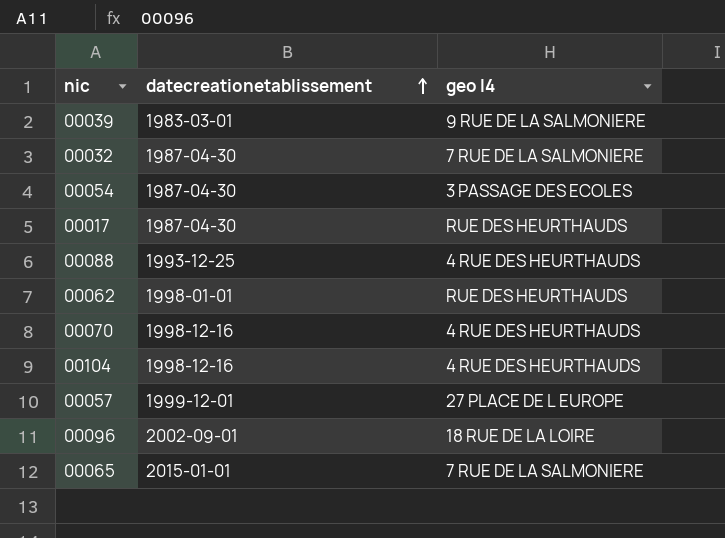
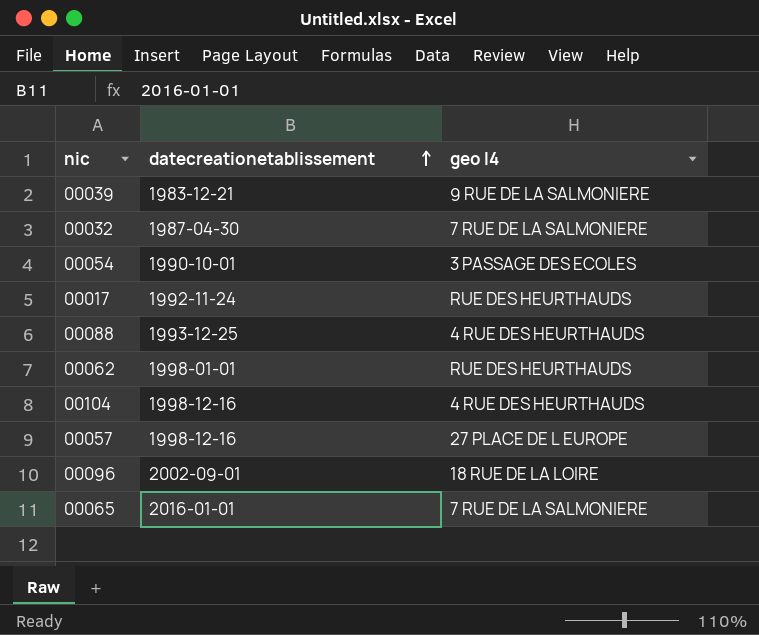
row 00070: 1998-12-16 | 4 RUE DES HEURTHAUDS -> none
00039 | datecreationetablissement: 1983-03-01 -> 1983-12-21
00054 | datecreationetablissement: 1987-04-30 -> 1990-10-01
00017 | datecreationetablissement: 1987-04-30 -> 1992-11-24
00057 | datecreationetablissement: 1999-12-01 -> 1998-12-16
00065 | datecreationetablissement: 2015-01-01 -> 2016-01-01

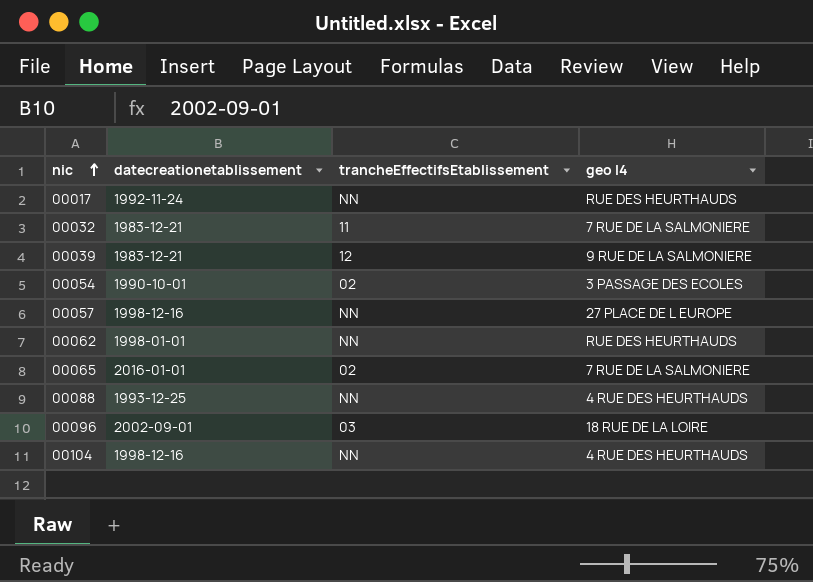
row order: datecreationetablissement ascending -> nic ascending
column trancheEffectifsEtablissement | position: none -> 3
00032 | datecreationetablissement: 1987-04-30 -> 1983-12-21

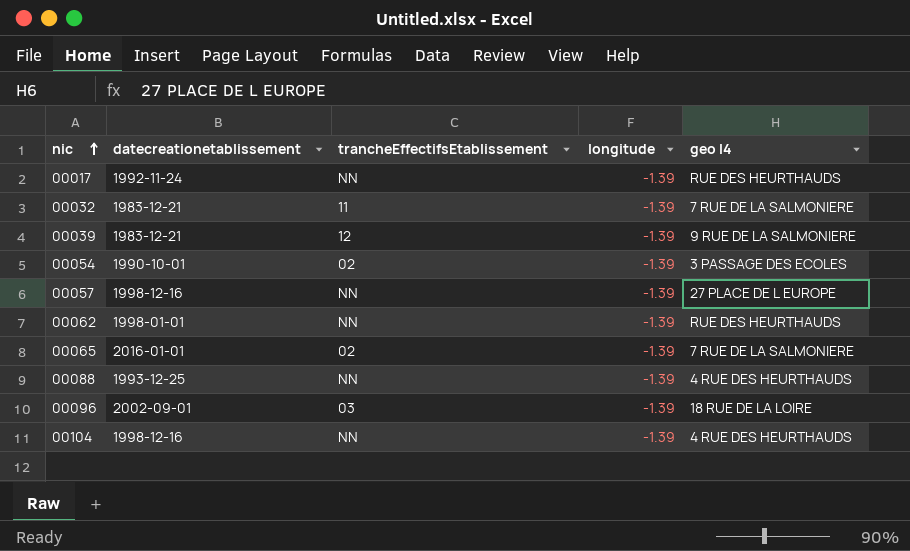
column longitude | position: none -> 4

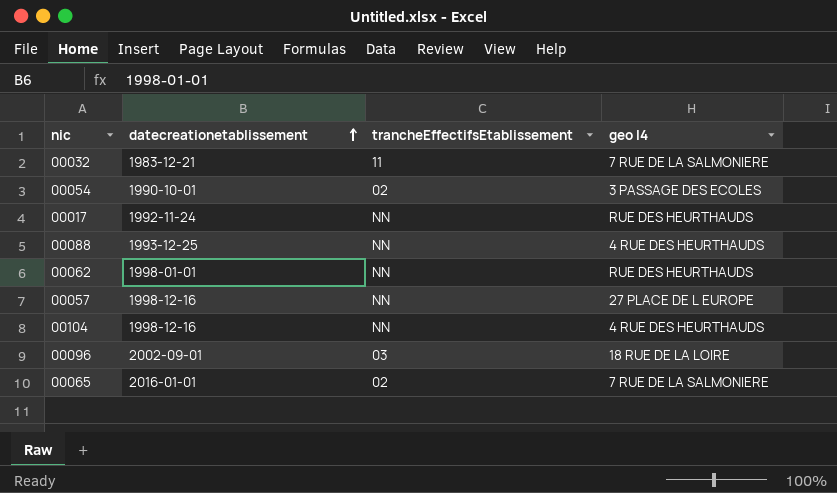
row order: nic ascending -> datecreationetablissement ascending
column longitude | position: 4 -> none
row 00039: 1983-12-21 | 12 | -1.39 | 9 RUE DE LA SALMONIERE -> none

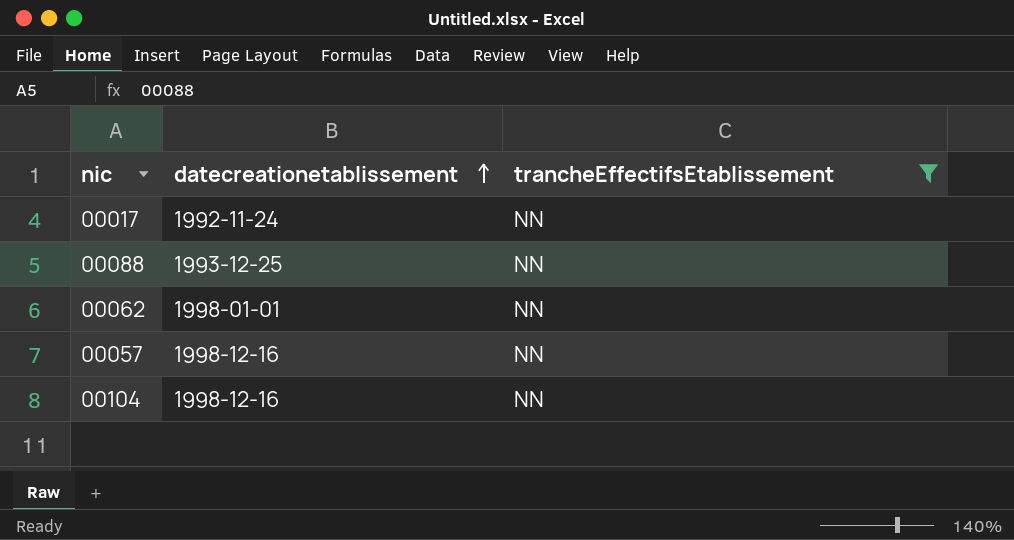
filter: none -> trancheEffectifsEtablissement = NN
column geo l4 | position: 4 -> none

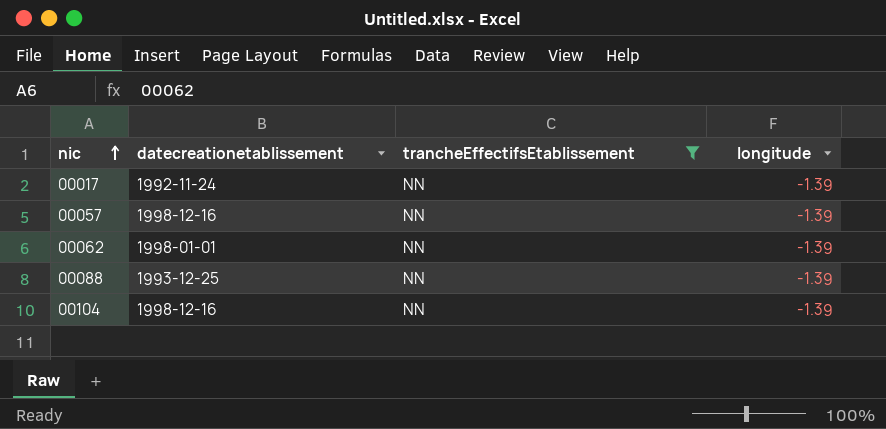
row order: datecreationetablissement ascending -> nic ascending
column longitude | position: none -> 4

